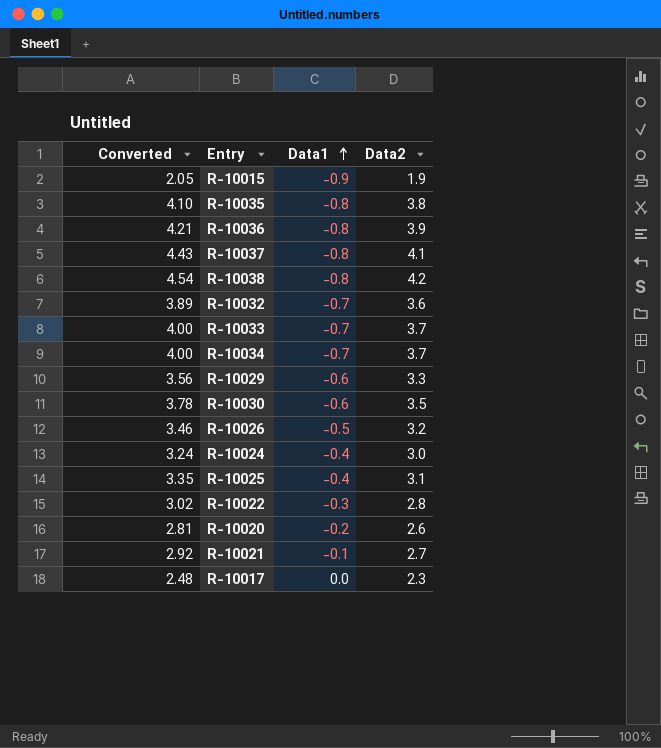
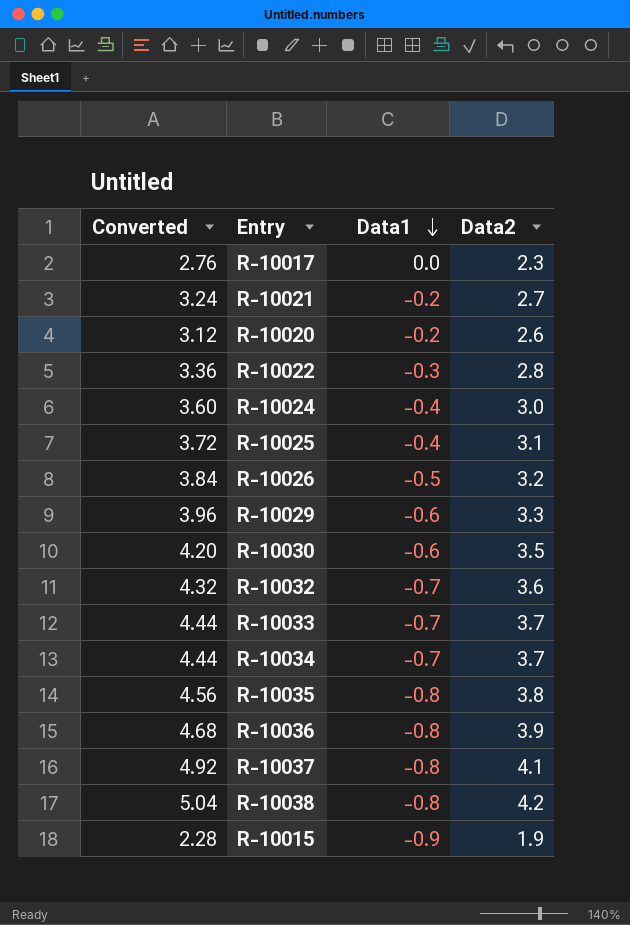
row order: Data1 ascending -> Data1 descending
column Converted | formula: [Data2] * 1.08 -> [Data2] * 1.2
R-10021 | Data1: -0.1 -> -0.2

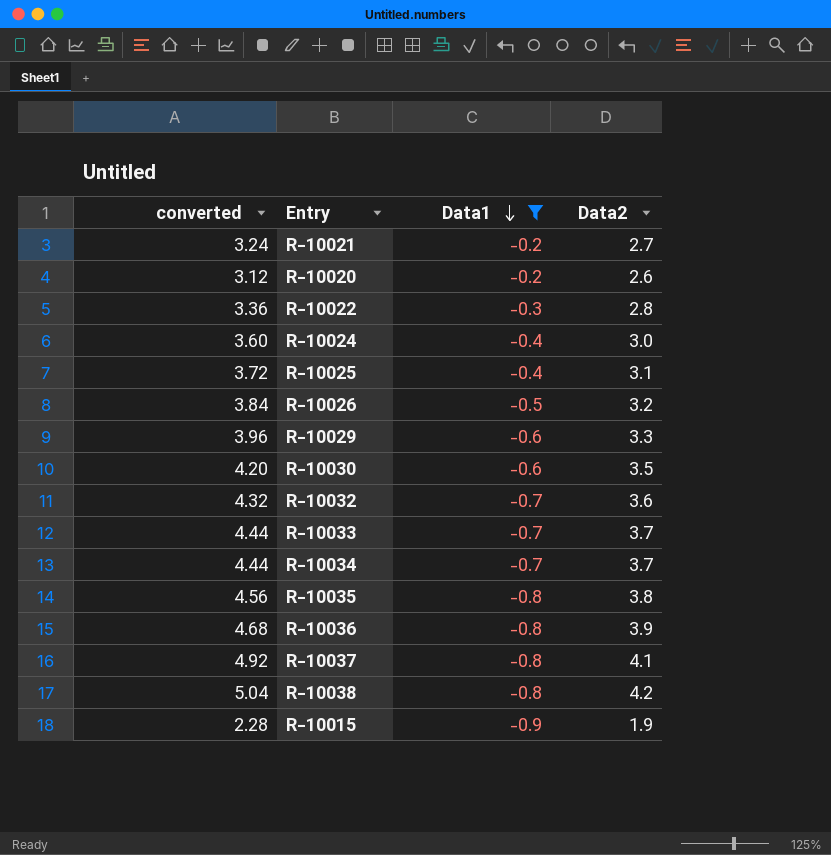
filter: none -> Data1 != 0.0
column name: Converted -> converted

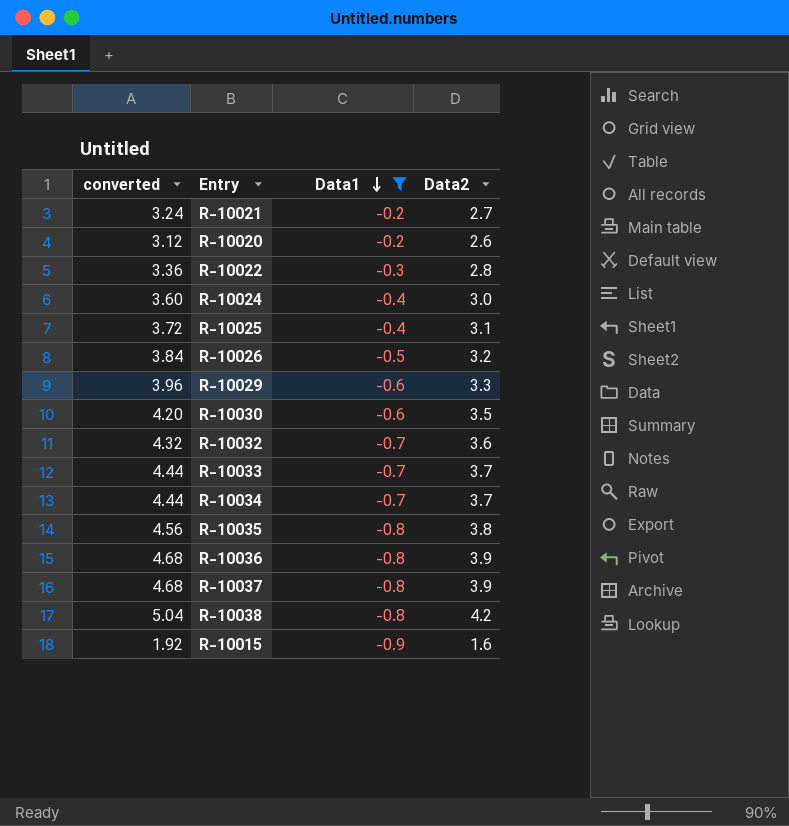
R-10037 | converted: 4.92 -> 4.68
R-10037 | Data2: 4.1 -> 3.9
R-10015 | converted: 2.28 -> 1.92
R-10015 | Data2: 1.9 -> 1.6

